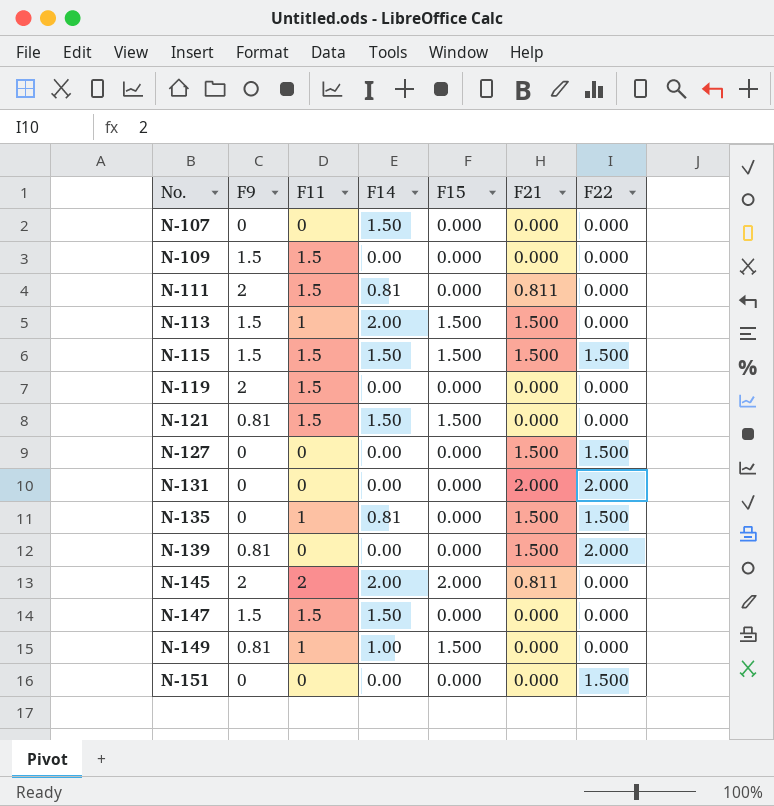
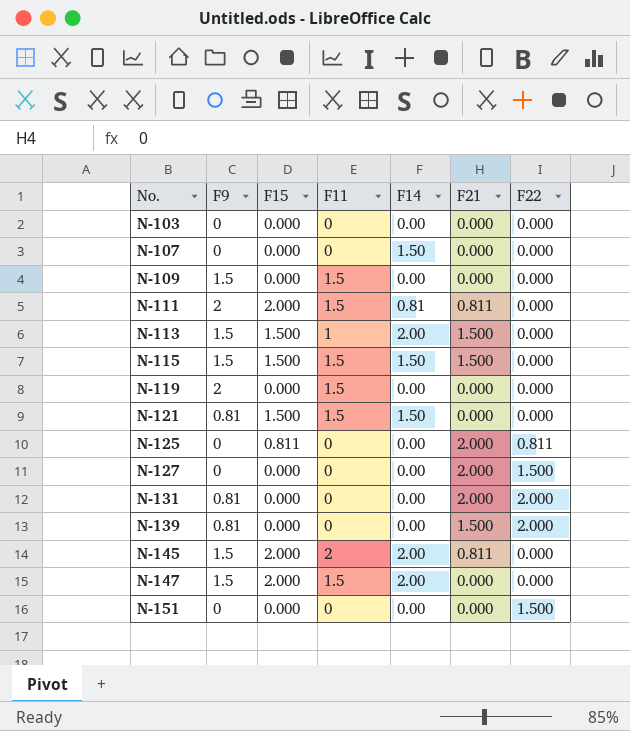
column F15 | position: 5 -> 3
row N-135: 0 | 1 | 0.81 | 0.000 | 1.500 | 1.500 -> none
row N-149: 0.81 | 1 | 1.00 | 1.500 | 0.000 | 0.000 -> none
row N-103: none -> 0 | 0.000 | 0 | 0.00 | 0.000 | 0.000
N-111 | F15: 0.000 -> 2.000
N-115 | F22: 1.500 -> 0.000
row N-125: none -> 0 | 0.811 | 0 | 0.00 | 2.000 | 0.811
N-127 | F21: 1.500 -> 2.000
N-131 | F9: 0 -> 0.81
N-145 | F9: 2 -> 1.5
N-147 | F15: 0.000 -> 2.000
N-147 | F14: 1.50 -> 2.00

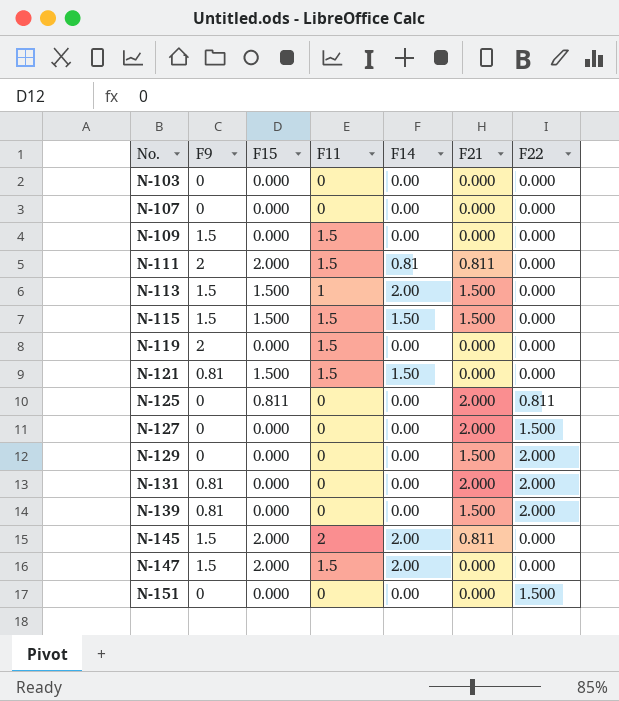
N-107 | F14: 1.50 -> 0.00
row N-129: none -> 0 | 0.000 | 0 | 0.00 | 1.500 | 2.000

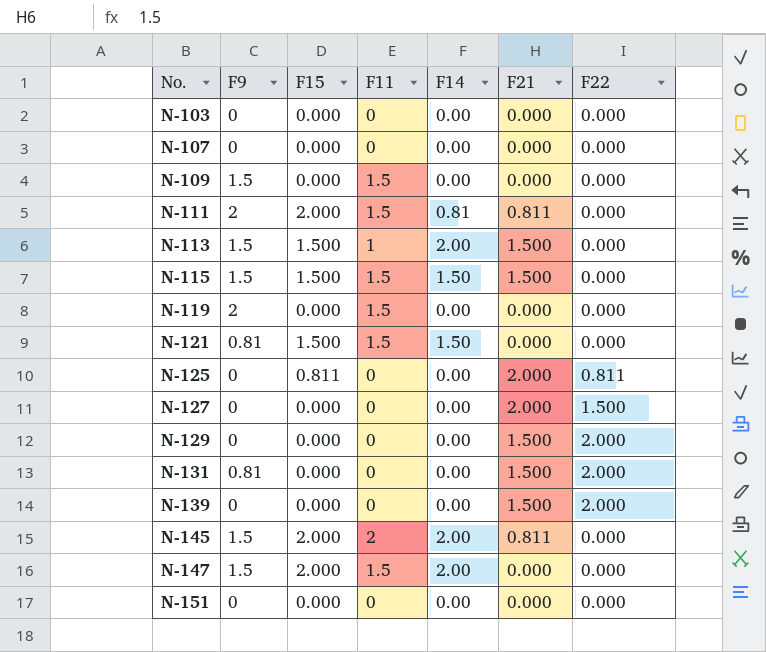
N-131 | F21: 2.000 -> 1.500
N-139 | F9: 0.81 -> 0
N-151 | F22: 1.500 -> 0.000

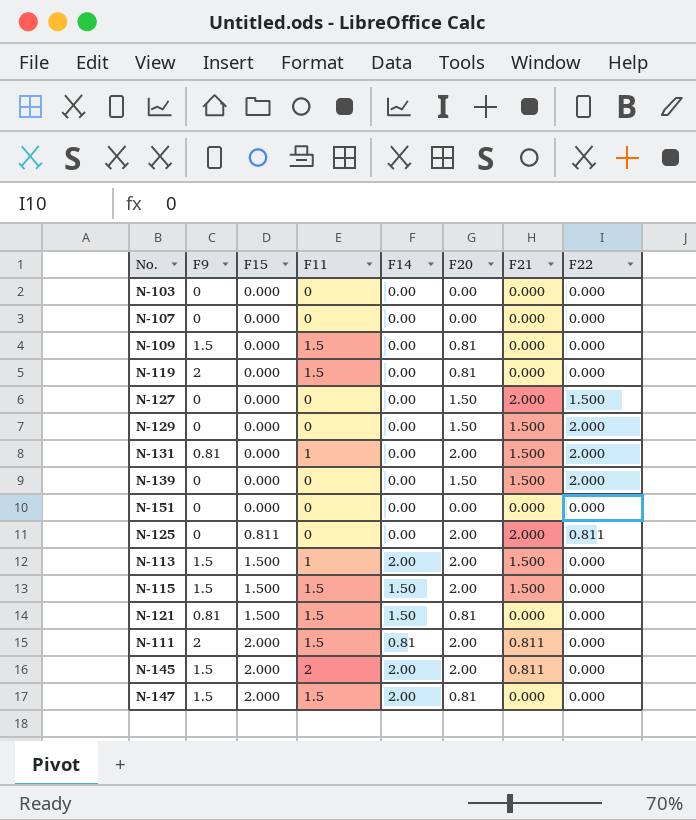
row order: No. ascending -> F15 ascending
column F20 | position: none -> 6
N-131 | F11: 0 -> 1

